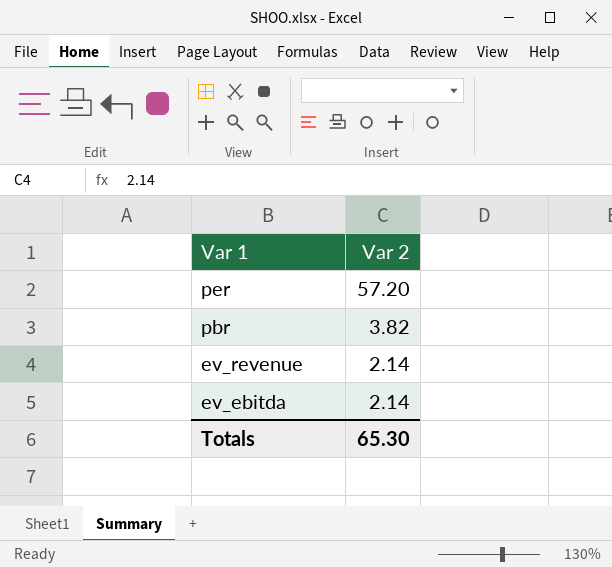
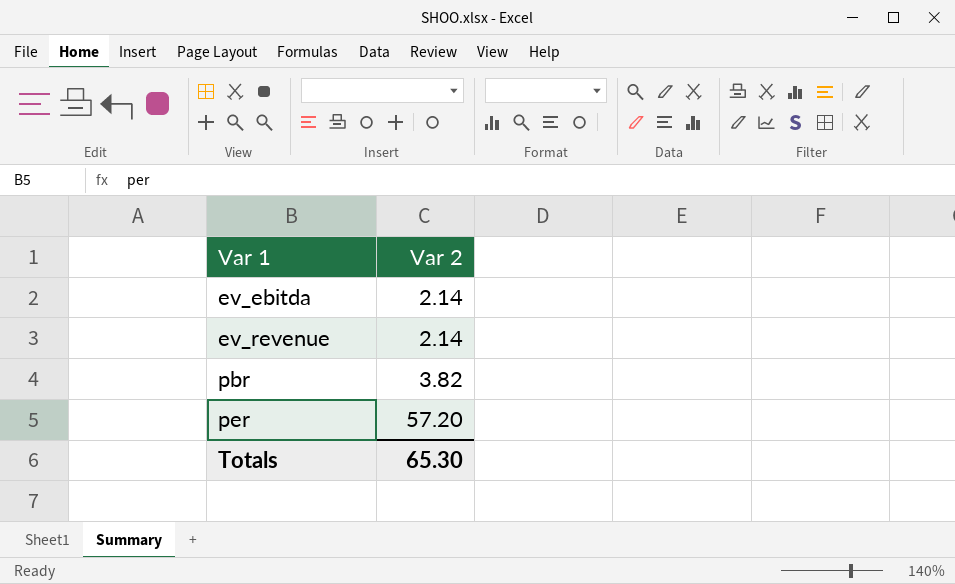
row order: Var 1 descending -> Var 1 ascending

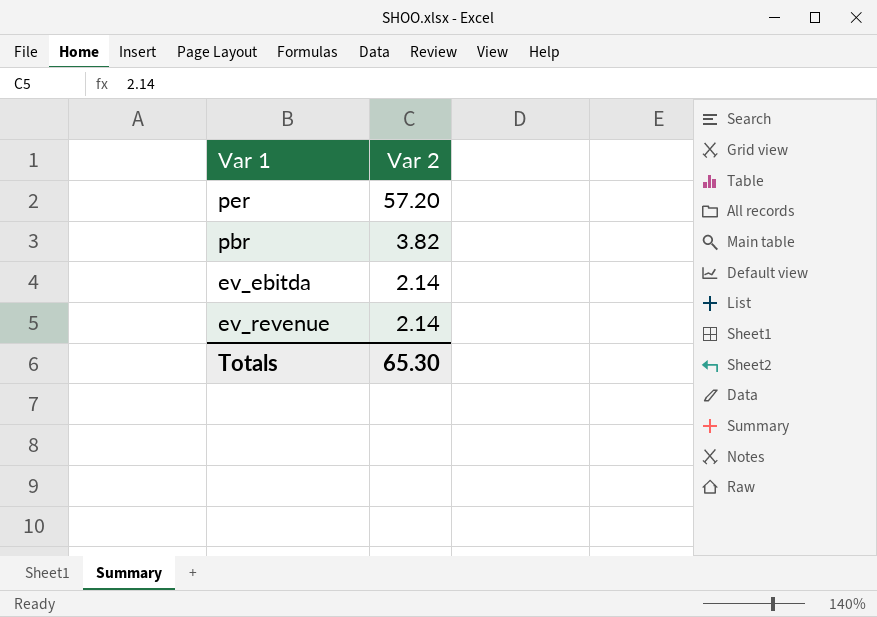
row order: Var 1 ascending -> Var 2 descending

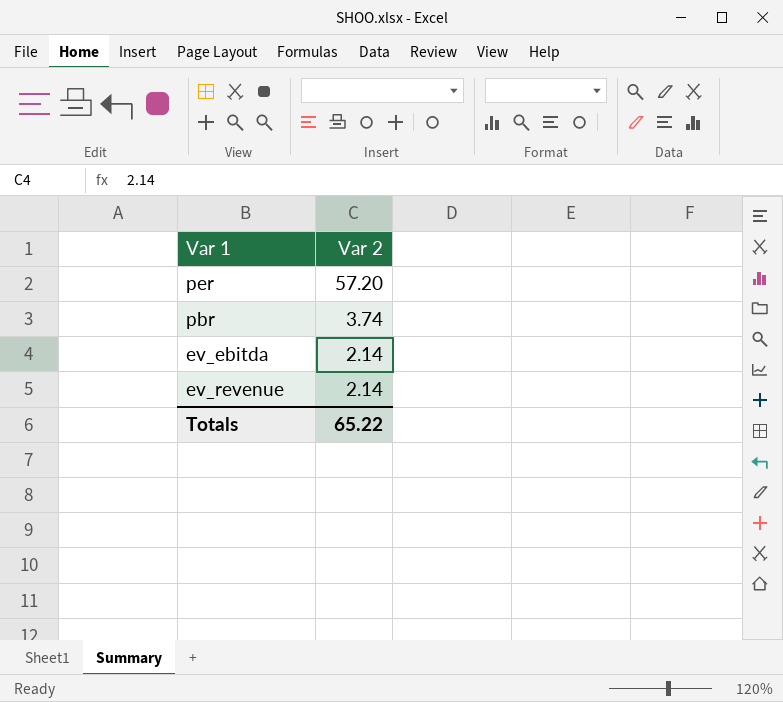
pbr | Var 2: 3.82 -> 3.74
Totals | Var 2: 65.30 -> 65.22

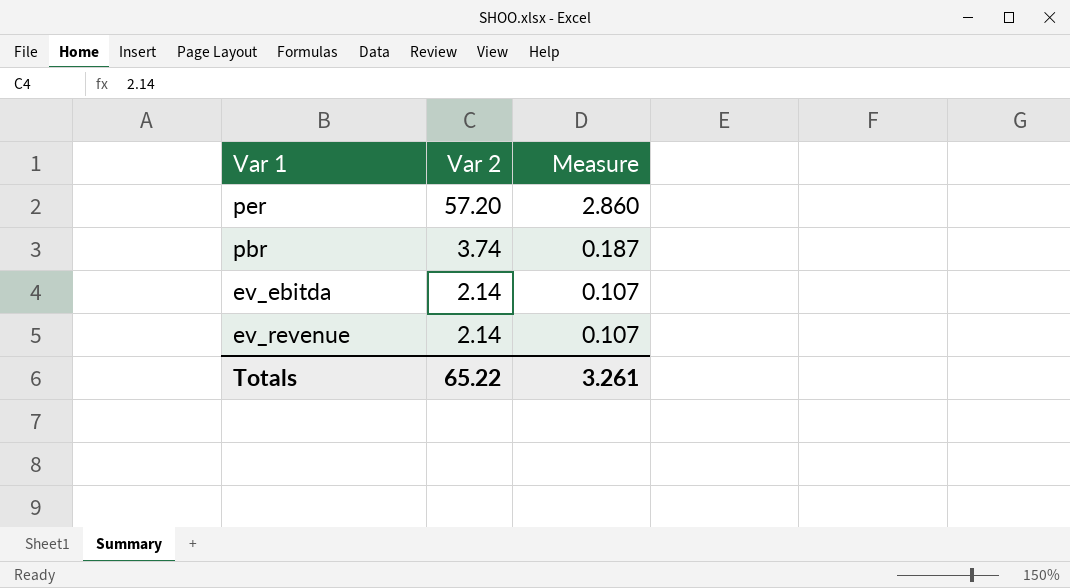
column Measure | formula: none -> [Var 2] * 0.05

